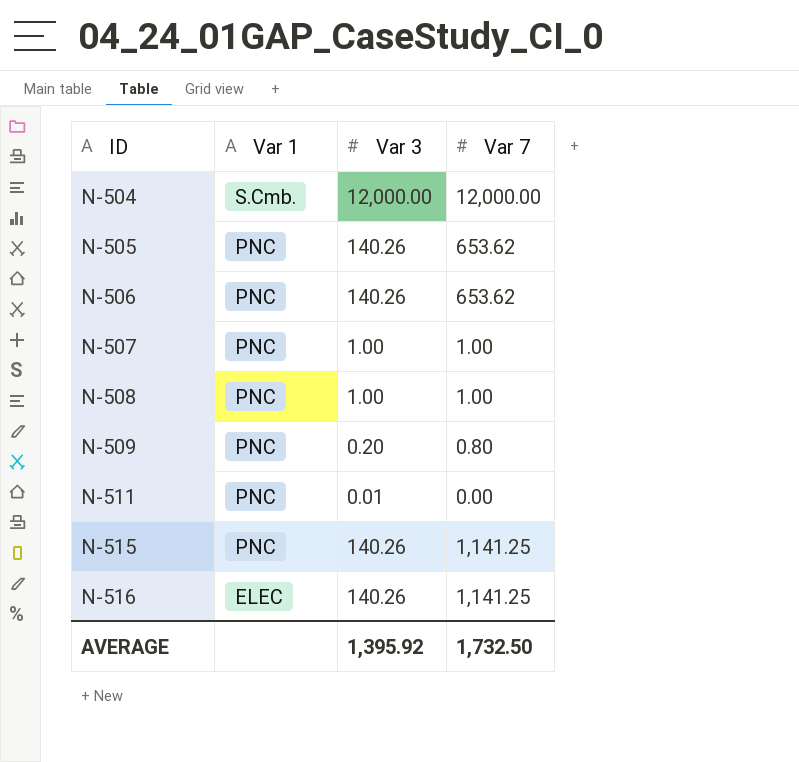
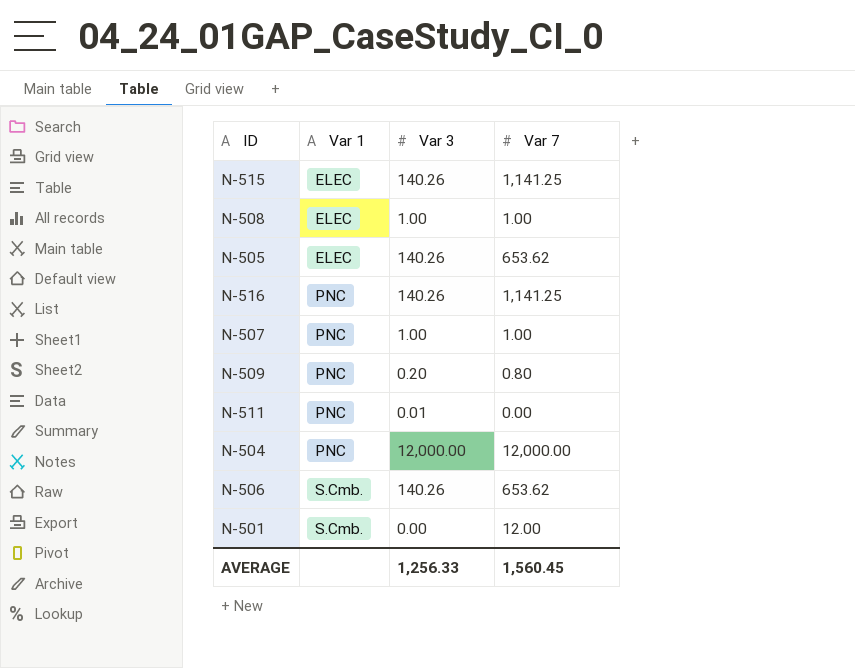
row order: ID ascending -> Var 1 ascending
N-515 | Var 1: PNC -> ELEC
N-508 | Var 1: PNC -> ELEC
N-505 | Var 1: PNC -> ELEC
N-516 | Var 1: ELEC -> PNC
N-504 | Var 1: S.Cmb. -> PNC
N-506 | Var 1: PNC -> S.Cmb.
row N-501: none -> S.Cmb. | 0.00 | 12.00
AVERAGE | Var 3: 1,395.92 -> 1,256.33
AVERAGE | Var 7: 1,732.50 -> 1,560.45

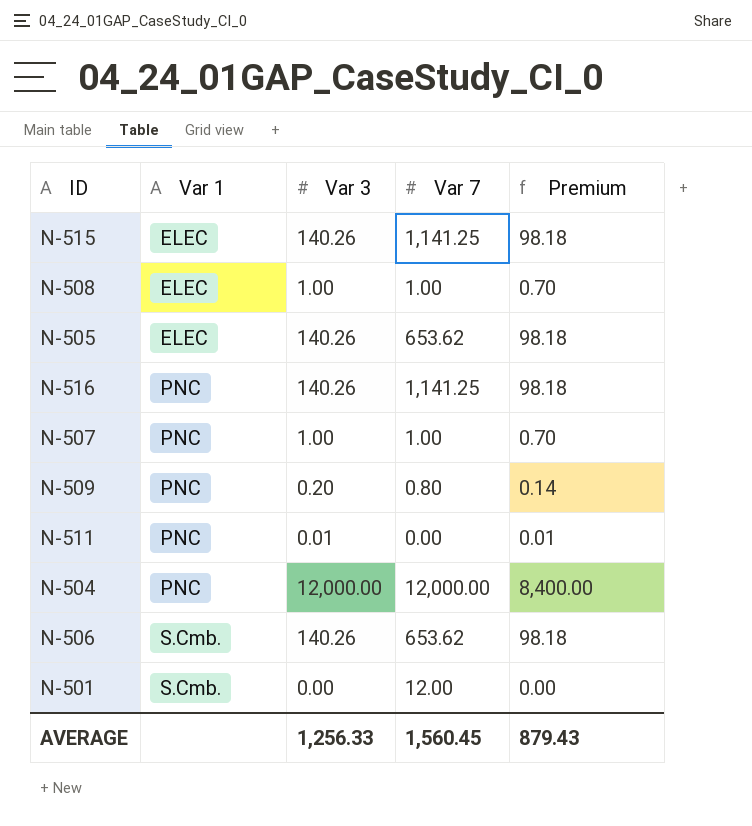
column Premium | formula: none -> [Var 3] * 0.7

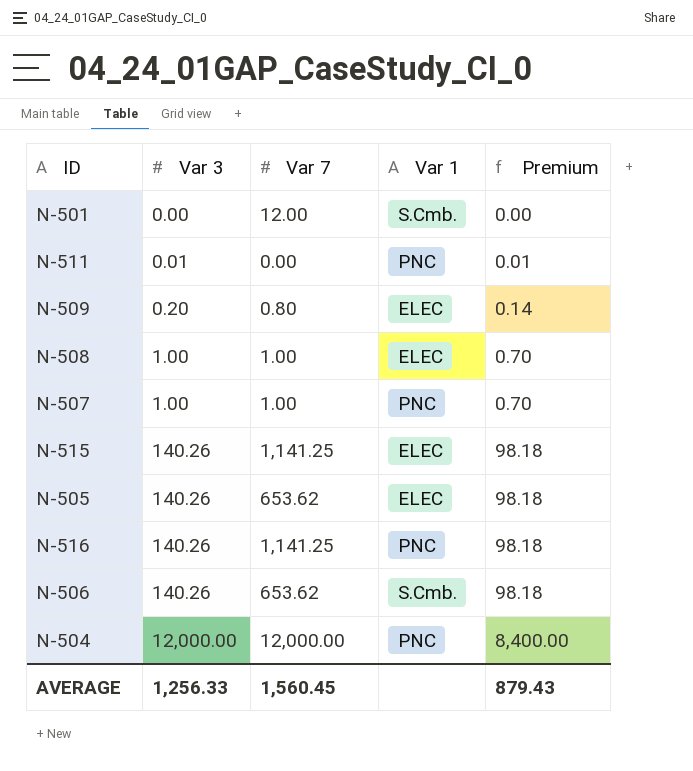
row order: Var 1 ascending -> Var 3 ascending
column Var 1 | position: 2 -> 4
N-509 | Var 1: PNC -> ELEC

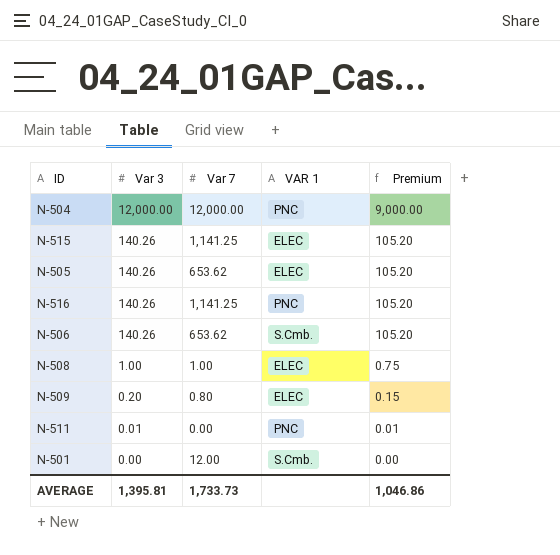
row order: Var 3 ascending -> Var 3 descending
column name: Var 1 -> VAR 1
column Premium | formula: [Var 3] * 0.7 -> [Var 3] * 0.75
row N-507: 1.00 | 1.00 | PNC | 0.70 -> none
AVERAGE | Var 3: 1,256.33 -> 1,395.81
AVERAGE | Var 7: 1,560.45 -> 1,733.73
AVERAGE | Premium: 879.43 -> 1,046.86

